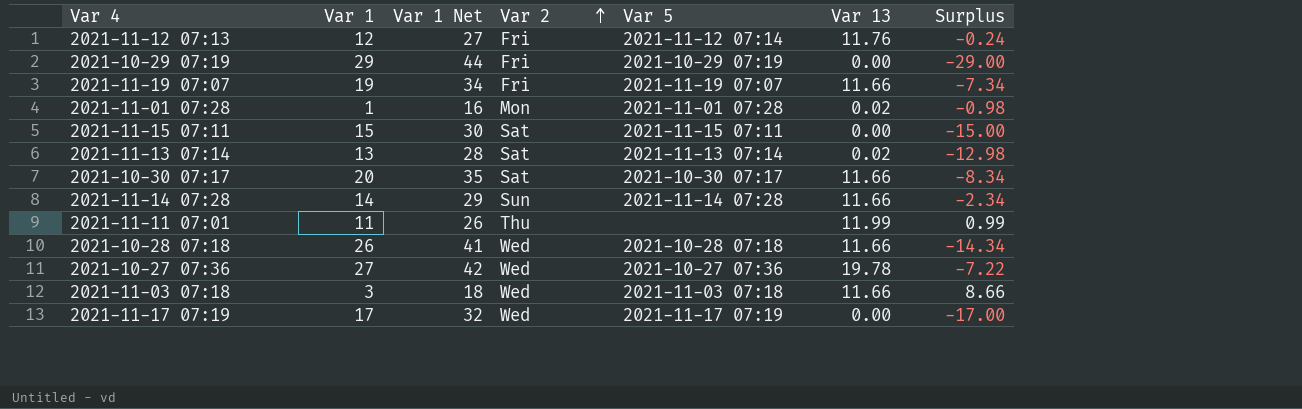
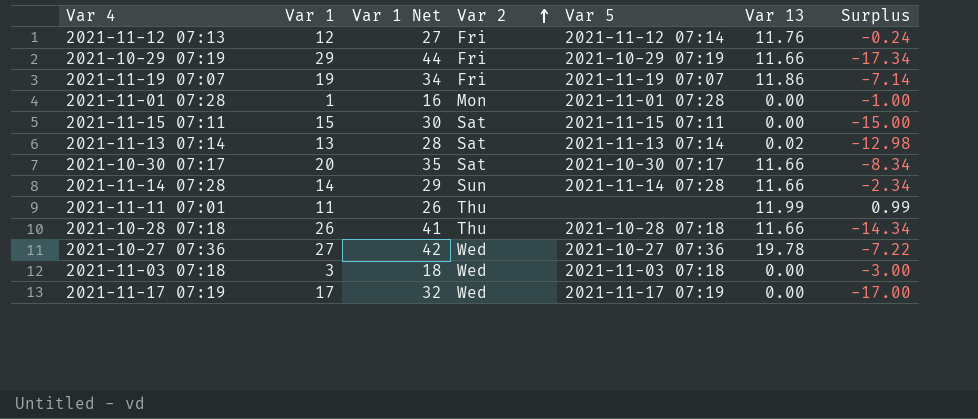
2021-10-29 07:19 | Var 13: 0.00 -> 11.66
2021-10-29 07:19 | Surplus: -29.00 -> -17.34
2021-11-19 07:07 | Var 13: 11.66 -> 11.86
2021-11-19 07:07 | Surplus: -7.34 -> -7.14
2021-11-01 07:28 | Var 13: 0.02 -> 0.00
2021-11-01 07:28 | Surplus: -0.98 -> -1.00
2021-10-28 07:18 | Var 2: Wed -> Thu
2021-11-03 07:18 | Var 13: 11.66 -> 0.00
2021-11-03 07:18 | Surplus: 8.66 -> -3.00

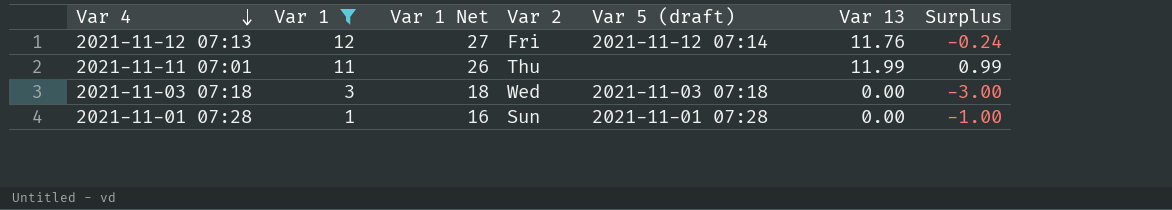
filter: none -> Var 1 <= 12
row order: Var 2 ascending -> Var 4 descending
column name: Var 5 -> Var 5 (draft)
2021-11-01 07:28 | Var 2: Mon -> Sun

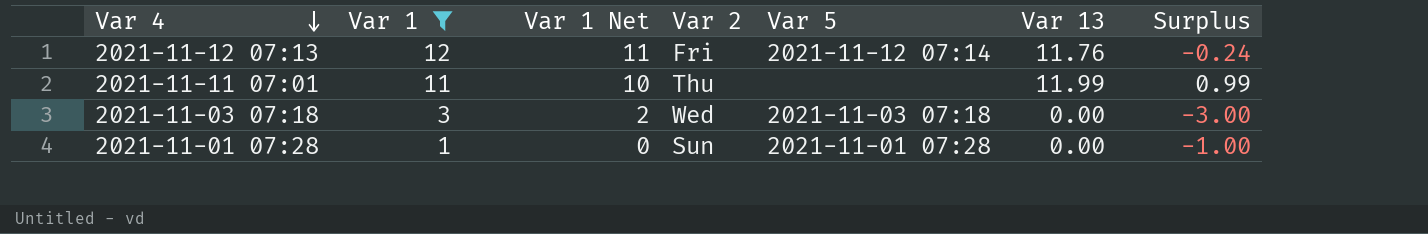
column Var 1 Net | formula: [Var 1] + 15 -> [Var 1] - 1
column name: Var 5 (draft) -> Var 5

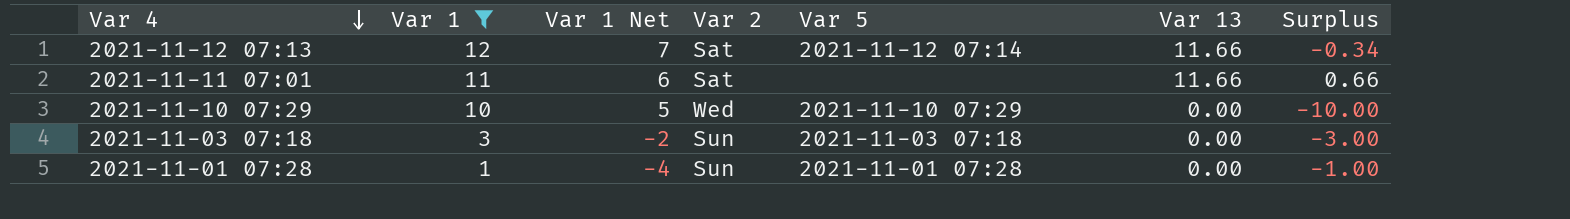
column Var 1 Net | formula: [Var 1] - 1 -> [Var 1] - 5
2021-11-12 07:13 | Var 2: Fri -> Sat
2021-11-12 07:13 | Var 13: 11.76 -> 11.66
2021-11-12 07:13 | Surplus: -0.24 -> -0.34
2021-11-11 07:01 | Var 2: Thu -> Sat
2021-11-11 07:01 | Var 13: 11.99 -> 11.66
2021-11-11 07:01 | Surplus: 0.99 -> 0.66
row 2021-11-10 07:29: none -> 10 | 5 | Wed | 2021-11-10 07:29 | 0.00 | -10.00
2021-11-03 07:18 | Var 2: Wed -> Sun

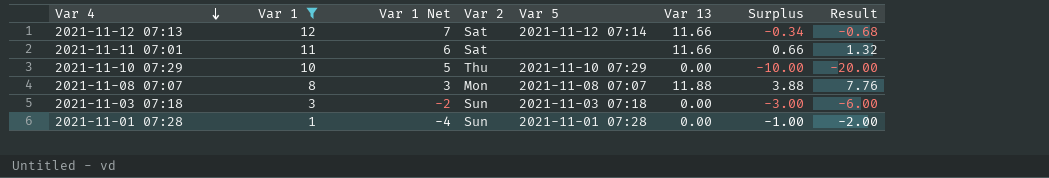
column Result | formula: none -> [Surplus] * 2
2021-11-10 07:29 | Var 2: Wed -> Thu
row 2021-11-08 07:07: none -> 8 | 3 | Mon | 2021-11-08 07:07 | 11.88 | 3.88 | 7.76

